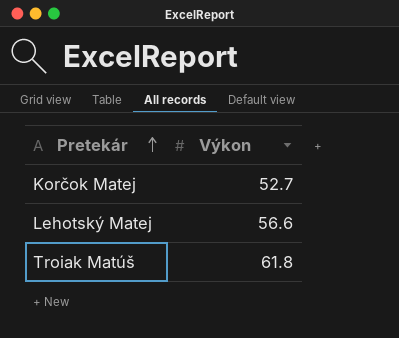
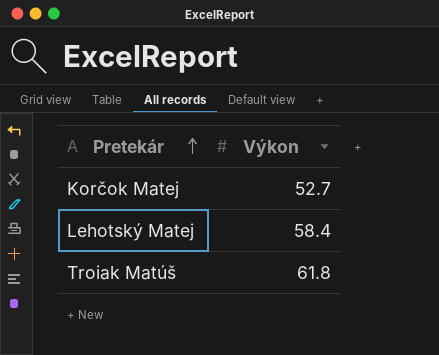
Lehotský Matej | Výkon: 56.6 -> 58.4

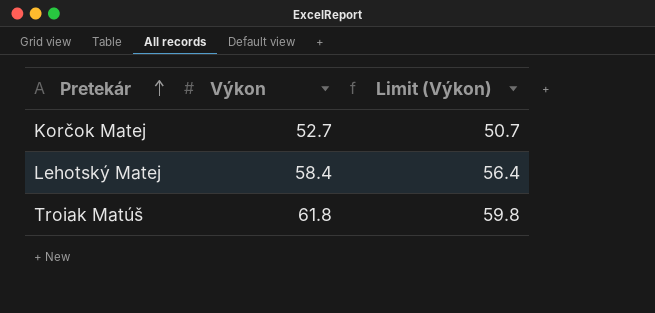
column Limit (Výkon) | formula: none -> [Výkon] - 2

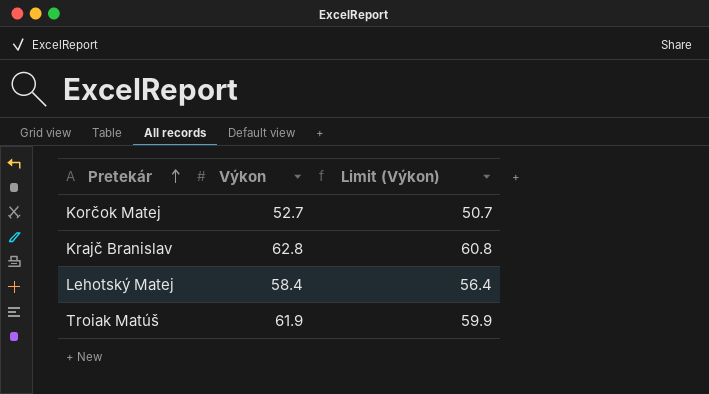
row Krajč Branislav: none -> 62.8 | 60.8
Troiak Matúš | Výkon: 61.8 -> 61.9
Troiak Matúš | Limit (Výkon): 59.8 -> 59.9

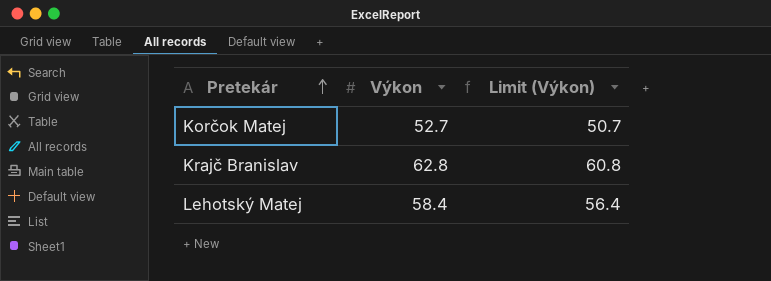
row Troiak Matúš: 61.9 | 59.9 -> none

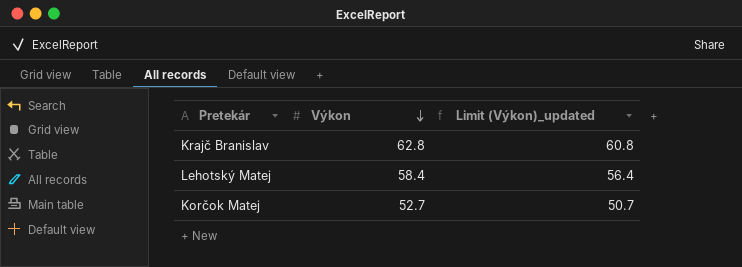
row order: Pretekár ascending -> Výkon descending
column name: Limit (Výkon) -> Limit (Výkon)_updated

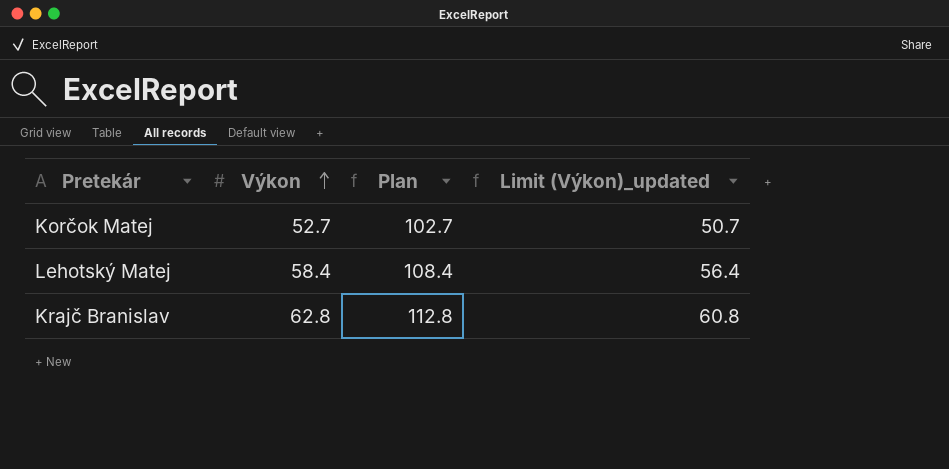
row order: Výkon descending -> Výkon ascending
column Plan | formula: none -> [Výkon] + 50

